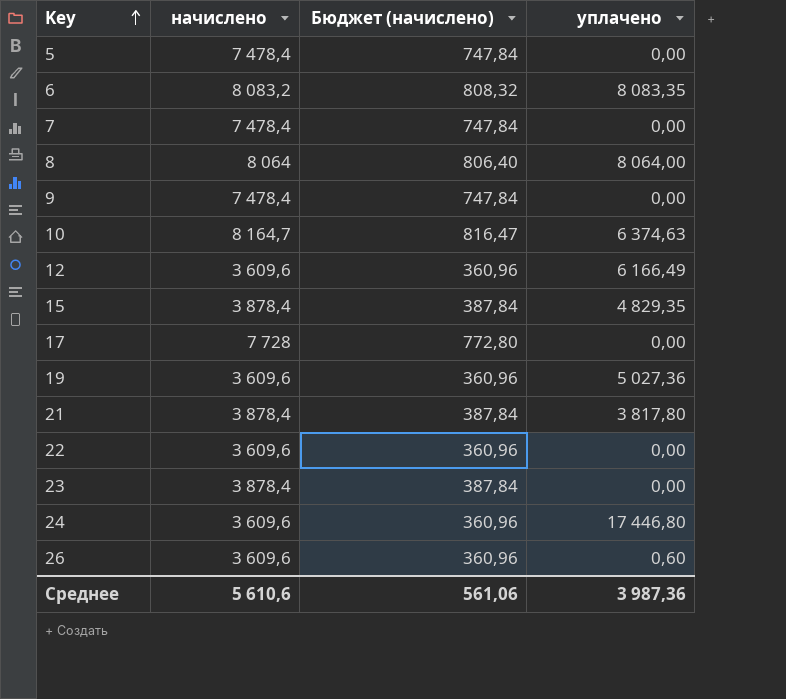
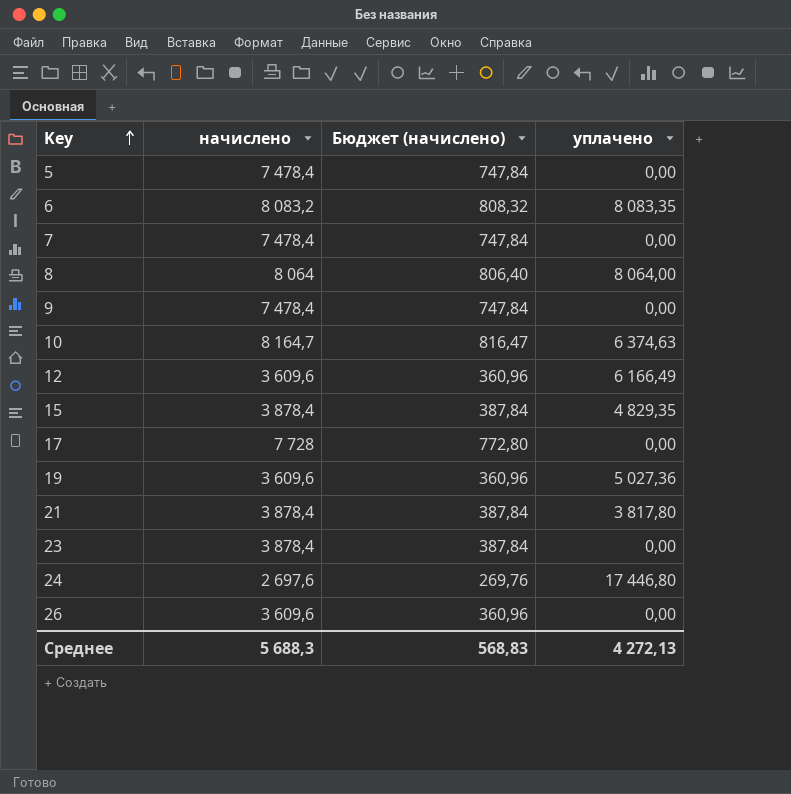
row 22: 3 609,6 | 360,96 | 0,00 -> none
24 | начислено: 3 609,6 -> 2 697,6
24 | Бюджет (начислено): 360,96 -> 269,76
26 | уплачено: 0,60 -> 0,00
Среднее | начислено: 5 610,6 -> 5 688,3
Среднее | Бюджет (начислено): 561,06 -> 568,83
Среднее | уплачено: 3 987,36 -> 4 272,13

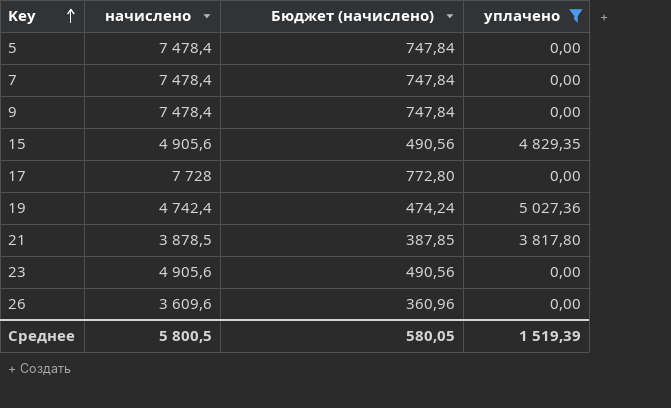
filter: none -> уплачено <= 5 027,36
15 | начислено: 3 878,4 -> 4 905,6
15 | Бюджет (начислено): 387,84 -> 490,56
19 | начислено: 3 609,6 -> 4 742,4
19 | Бюджет (начислено): 360,96 -> 474,24
21 | начислено: 3 878,4 -> 3 878,5
21 | Бюджет (начислено): 387,84 -> 387,85
23 | начислено: 3 878,4 -> 4 905,6
23 | Бюджет (начислено): 387,84 -> 490,56
Среднее | начислено: 5 688,3 -> 5 800,5
Среднее | Бюджет (начислено): 568,83 -> 580,05
Среднее | уплачено: 4 272,13 -> 1 519,39

